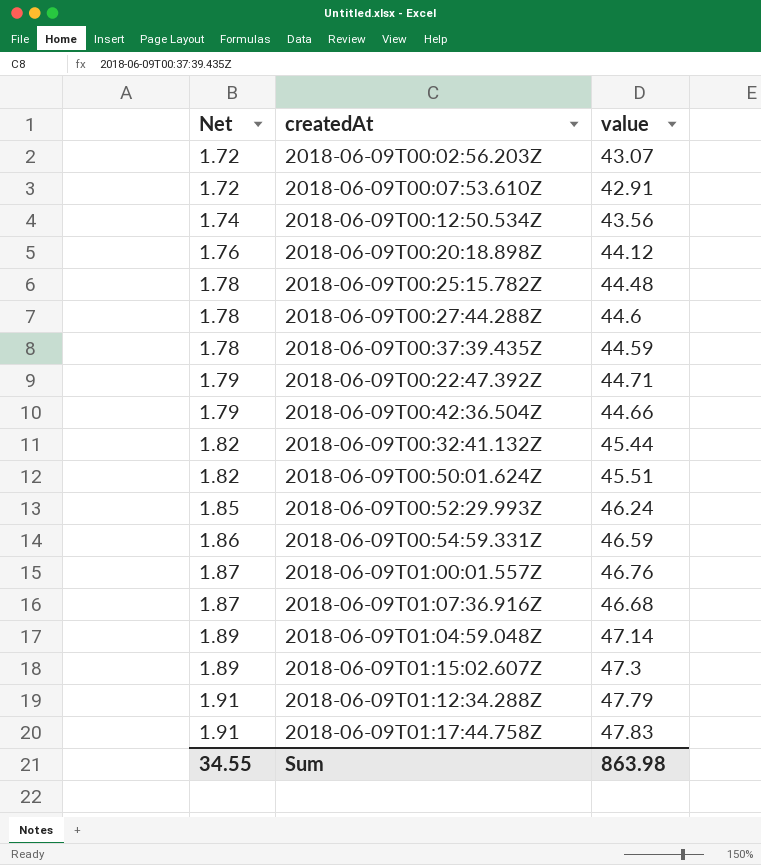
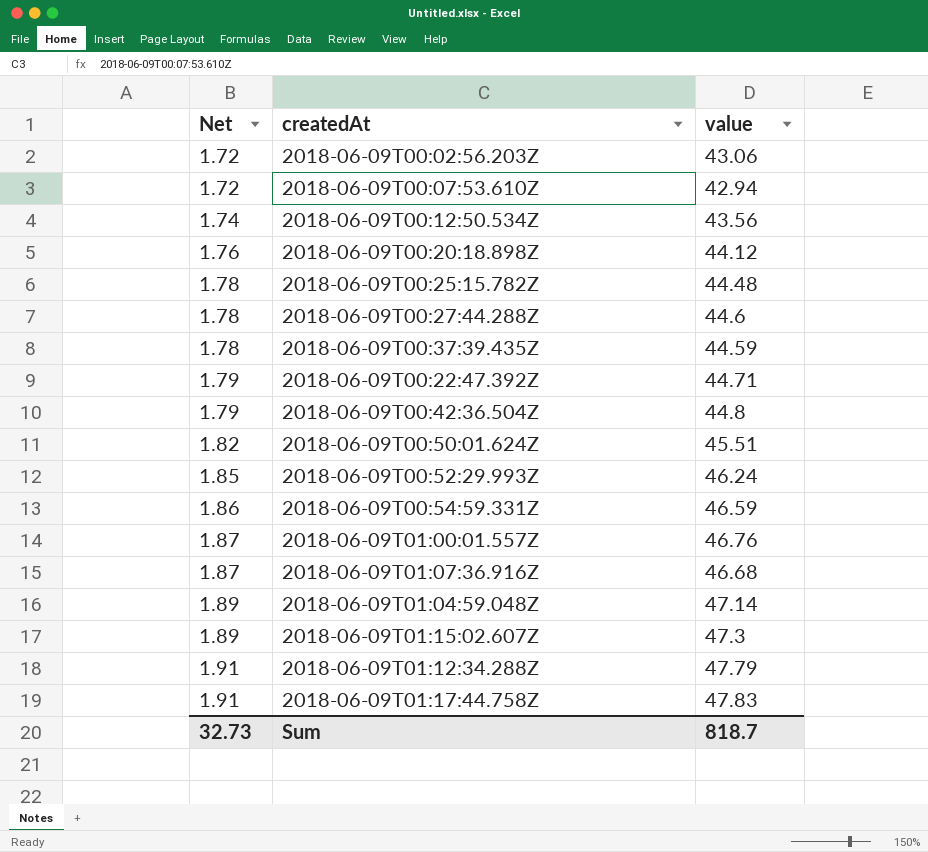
row 2018-06-09T00:32:41.132Z: 1.82 | 45.44 -> none
2018-06-09T00:02:56.203Z | value: 43.07 -> 43.06
2018-06-09T00:07:53.610Z | value: 42.91 -> 42.94
2018-06-09T00:42:36.504Z | value: 44.66 -> 44.8
Sum | Net: 34.55 -> 32.73
Sum | value: 863.98 -> 818.7

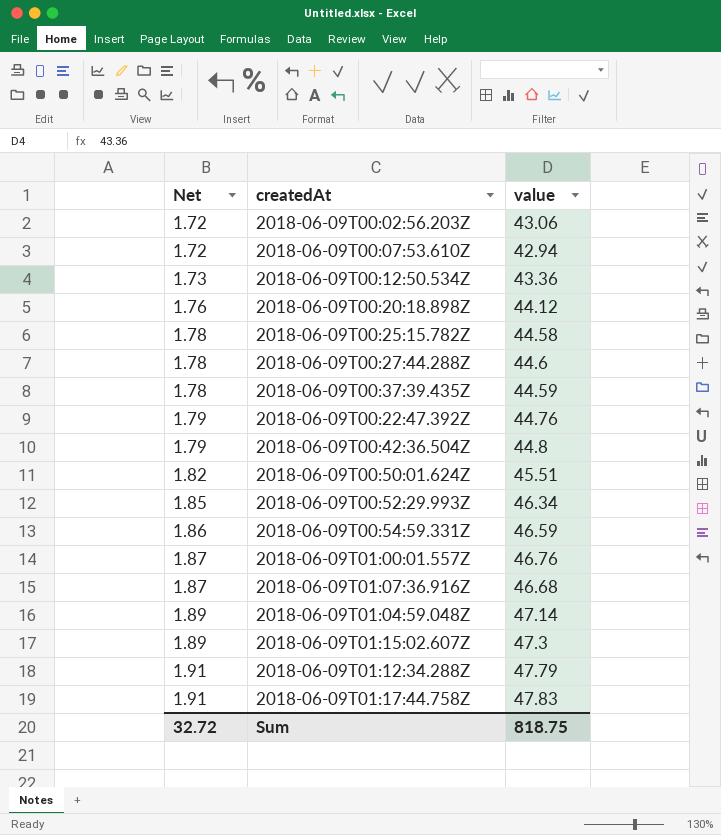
2018-06-09T00:12:50.534Z | Net: 1.74 -> 1.73
2018-06-09T00:12:50.534Z | value: 43.56 -> 43.36
2018-06-09T00:25:15.782Z | value: 44.48 -> 44.58
2018-06-09T00:22:47.392Z | value: 44.71 -> 44.76
2018-06-09T00:52:29.993Z | value: 46.24 -> 46.34
Sum | Net: 32.73 -> 32.72
Sum | value: 818.7 -> 818.75

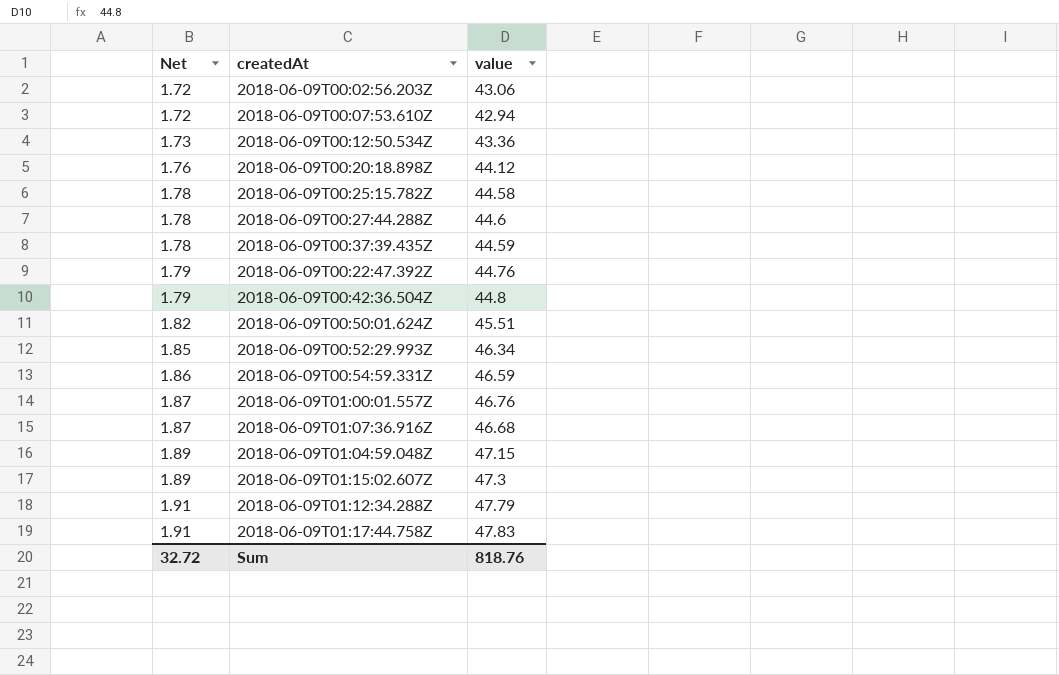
2018-06-09T01:04:59.048Z | value: 47.14 -> 47.15
Sum | value: 818.75 -> 818.76

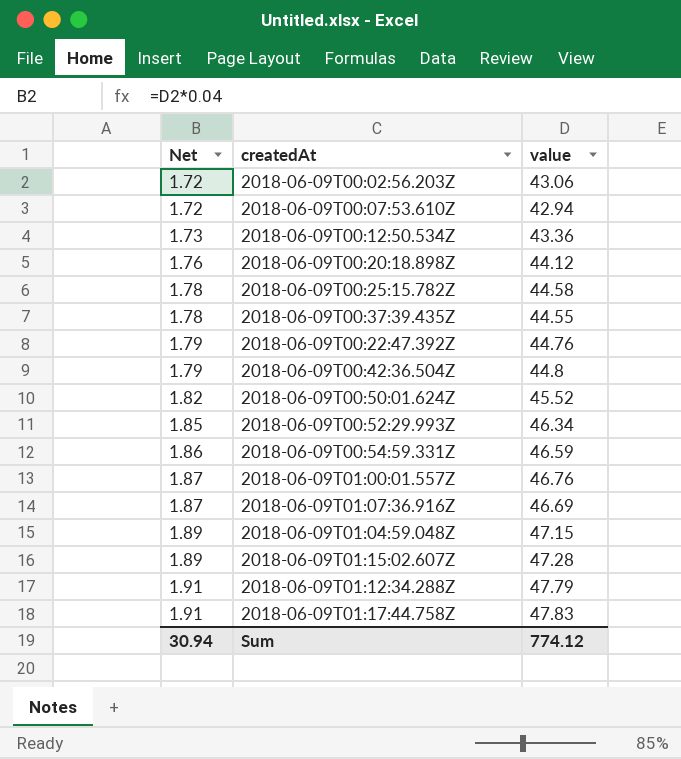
row 2018-06-09T00:27:44.288Z: 1.78 | 44.6 -> none
2018-06-09T00:37:39.435Z | value: 44.59 -> 44.55
2018-06-09T00:50:01.624Z | value: 45.51 -> 45.52
2018-06-09T01:07:36.916Z | value: 46.68 -> 46.69
2018-06-09T01:15:02.607Z | value: 47.3 -> 47.28
Sum | Net: 32.72 -> 30.94
Sum | value: 818.76 -> 774.12

